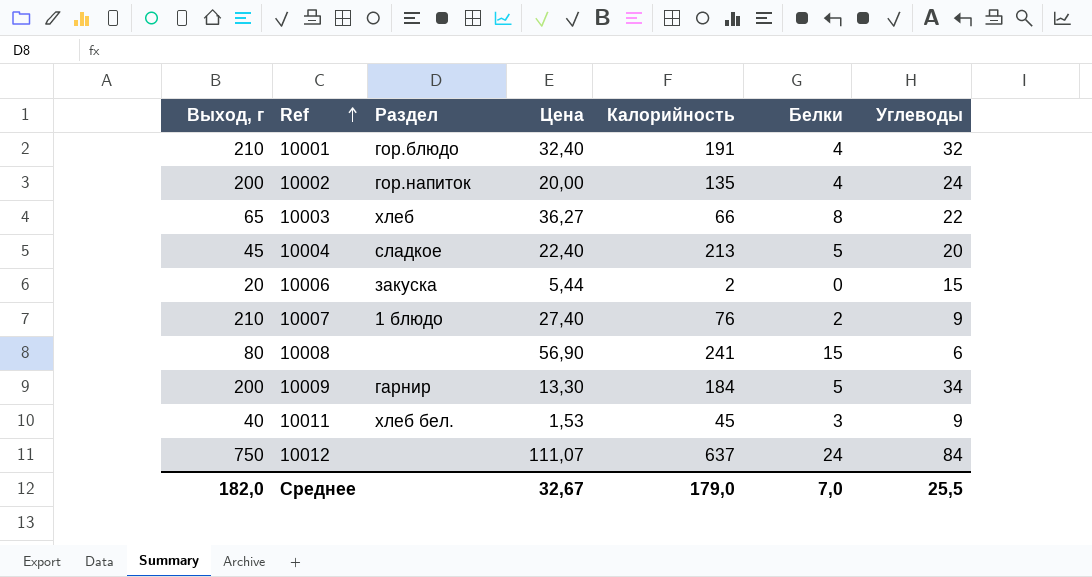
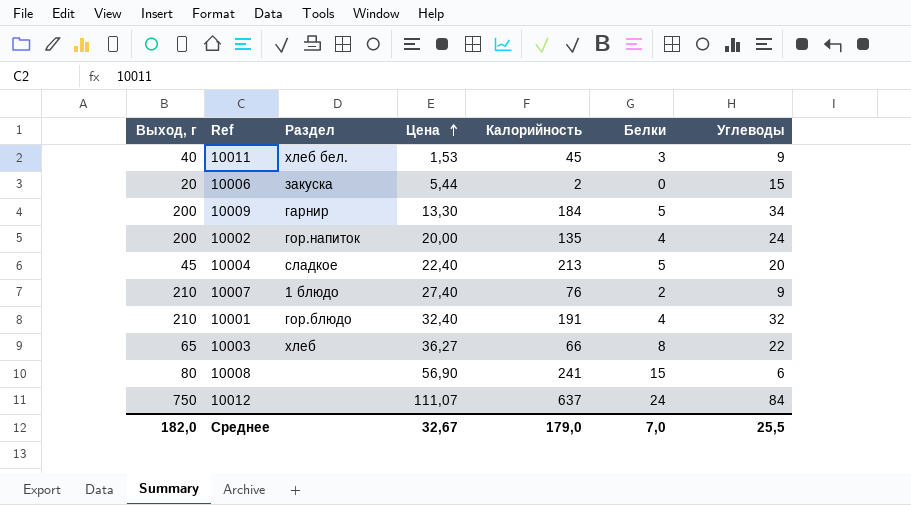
row order: Ref ascending -> Цена ascending

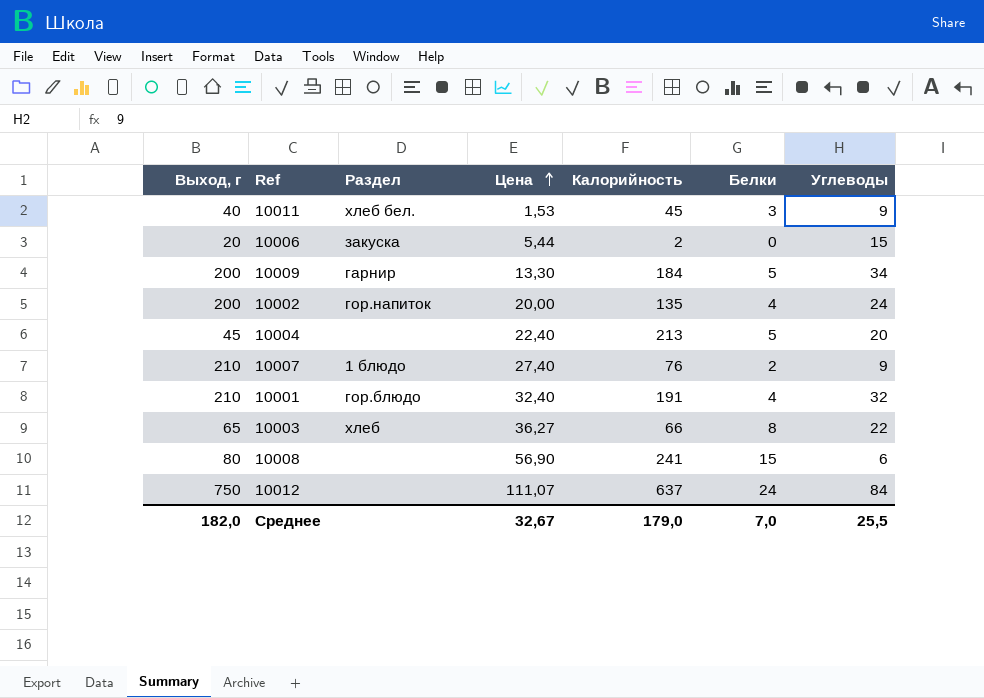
10004 | Раздел: сладкое -> none

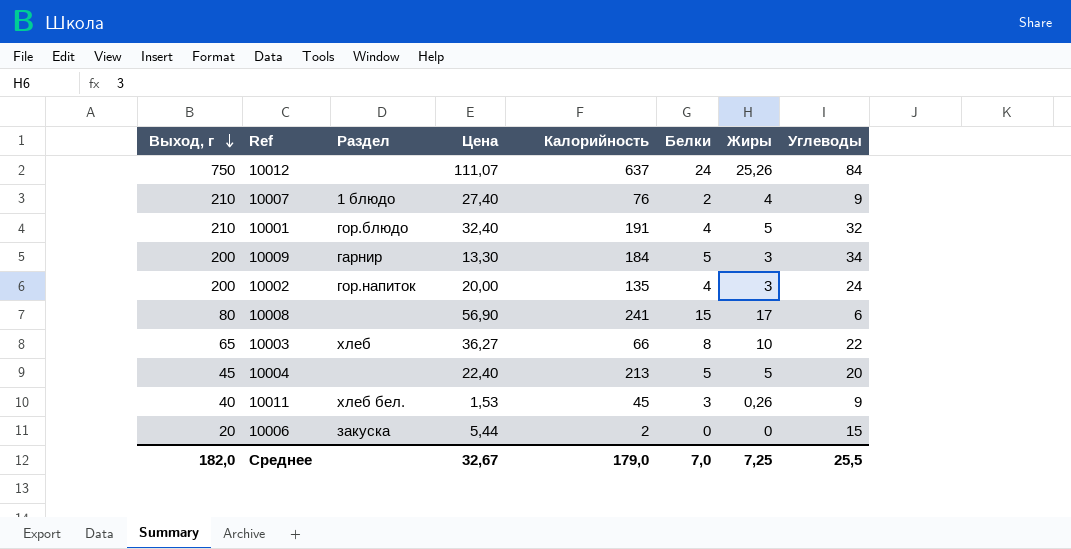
row order: Цена ascending -> Выход, г descending
column Жиры | position: none -> 7

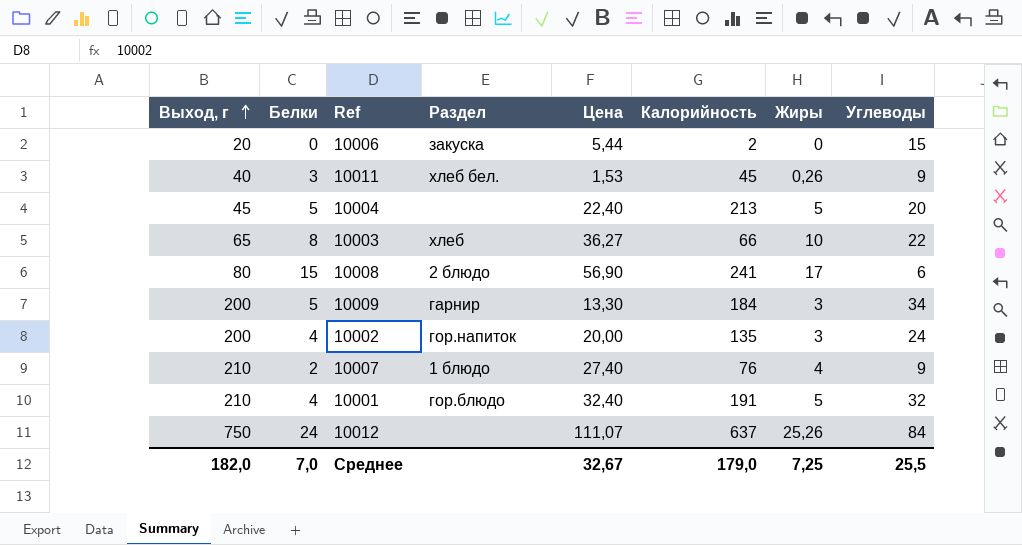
row order: Выход, г descending -> Выход, г ascending
column Белки | position: 6 -> 2
10008 | Раздел: none -> 2 блюдо

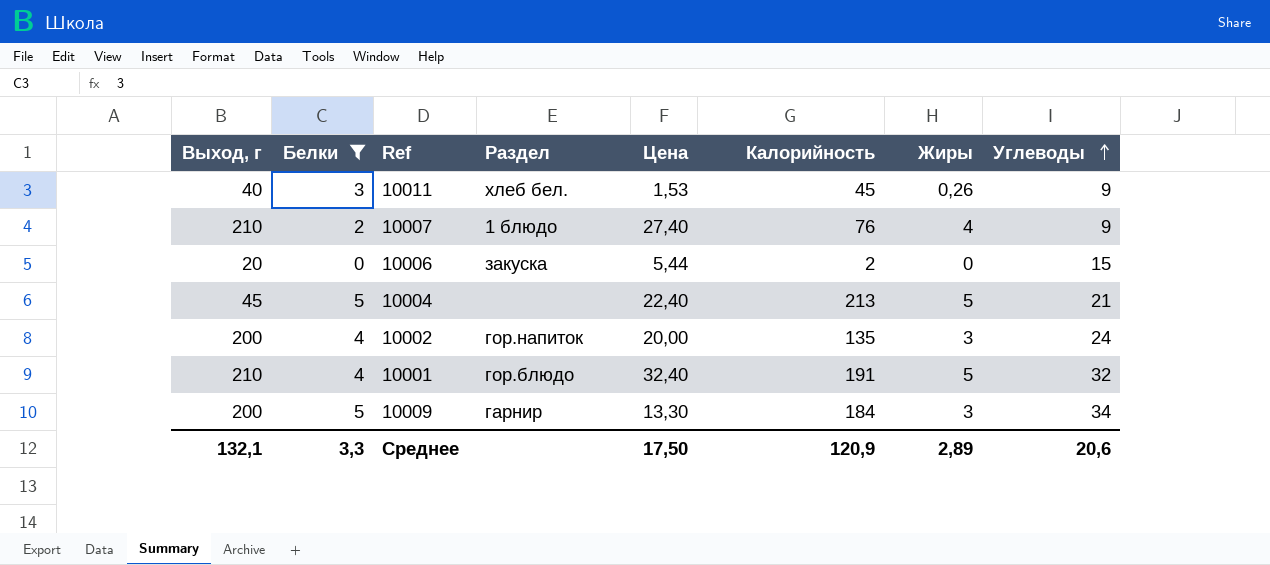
filter: none -> Белки <= 5
row order: Выход, г ascending -> Углеводы ascending
10004 | Углеводы: 20 -> 21
Среднее | Выход, г: 182,0 -> 132,1
Среднее | Белки: 7,0 -> 3,3
Среднее | Цена: 32,67 -> 17,50
Среднее | Калорийность: 179,0 -> 120,9
Среднее | Жиры: 7,25 -> 2,89
Среднее | Углеводы: 25,5 -> 20,6

